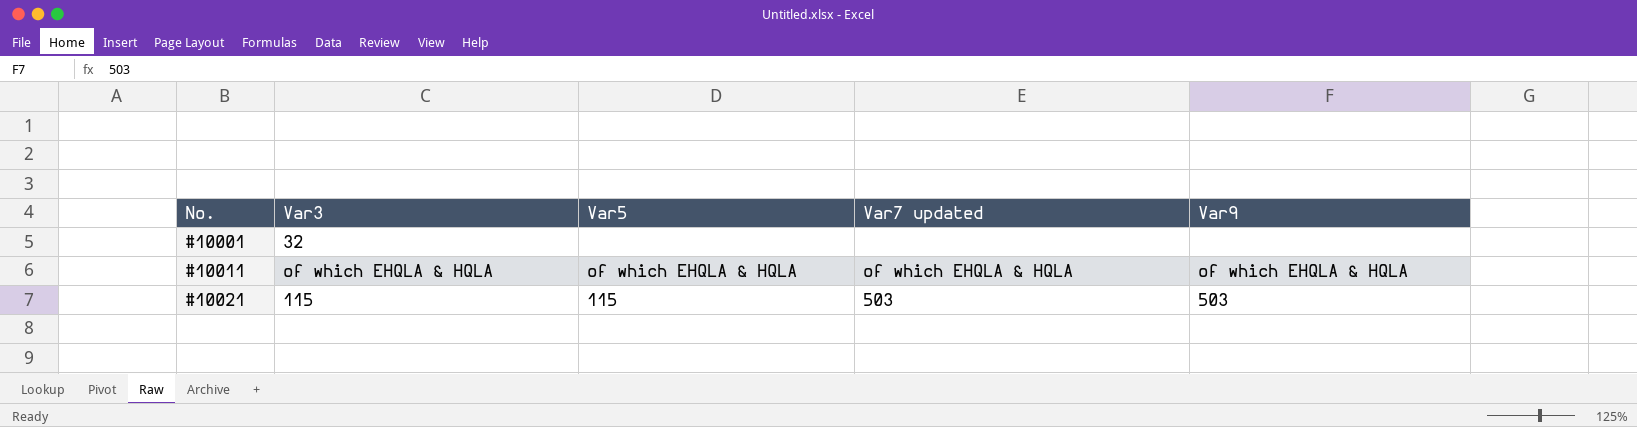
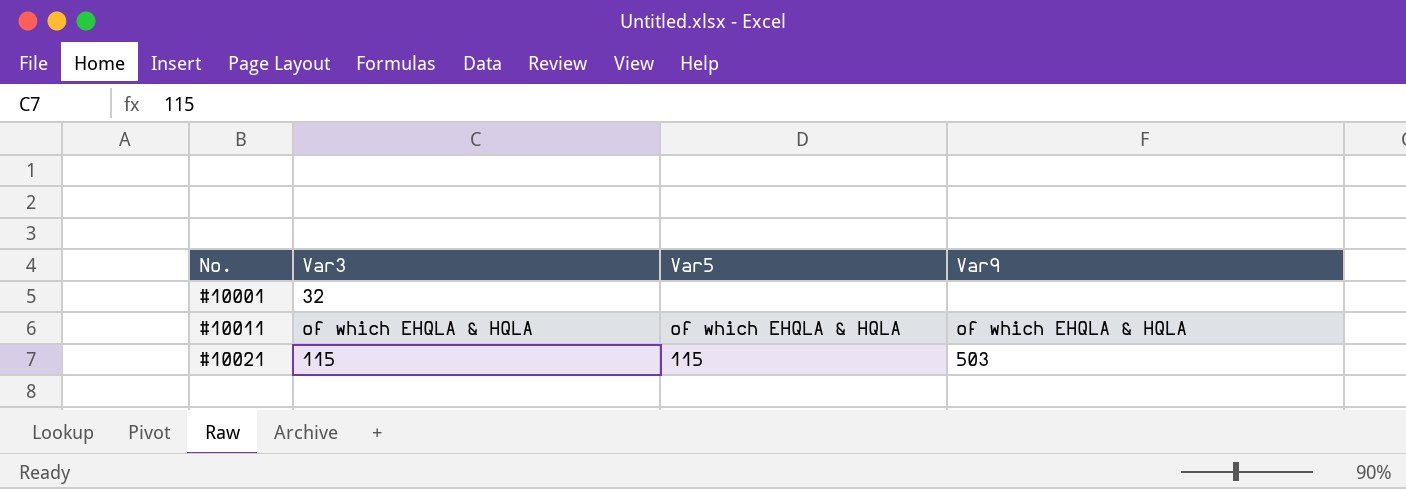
column Var7 updated | position: 4 -> none

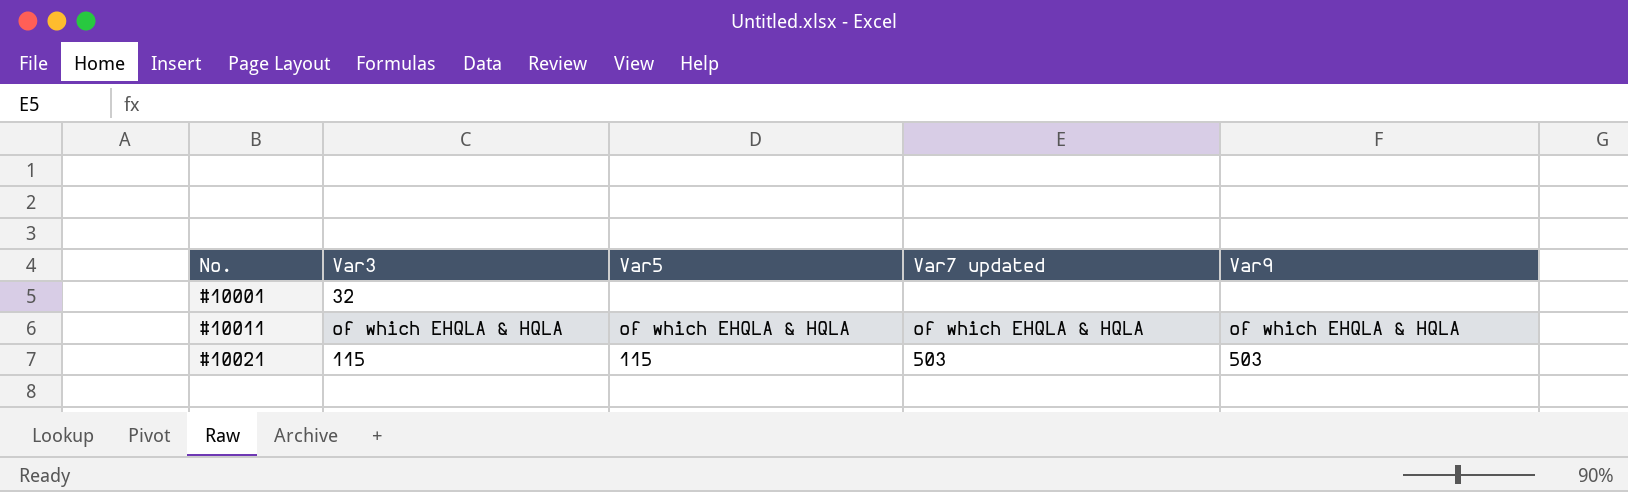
column Var7 updated | position: none -> 4

